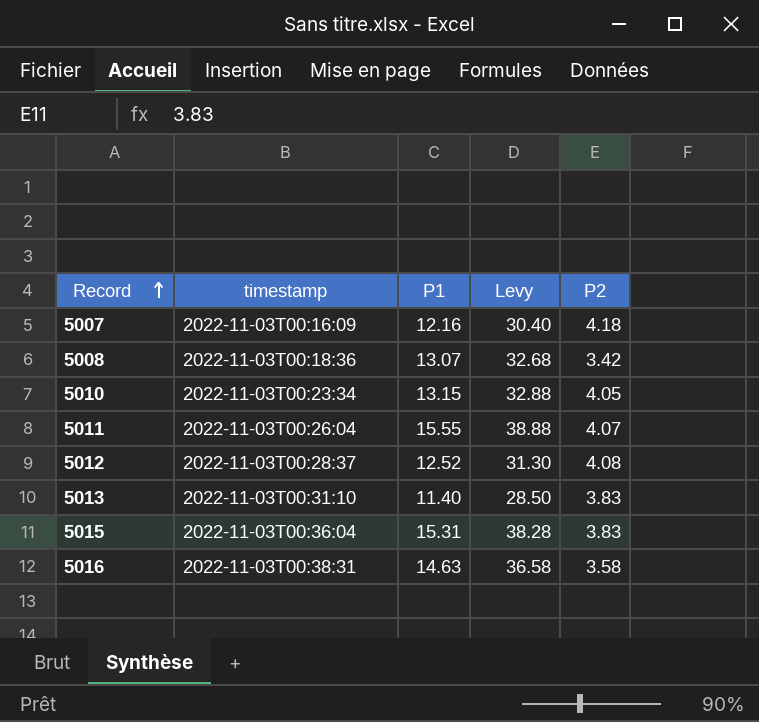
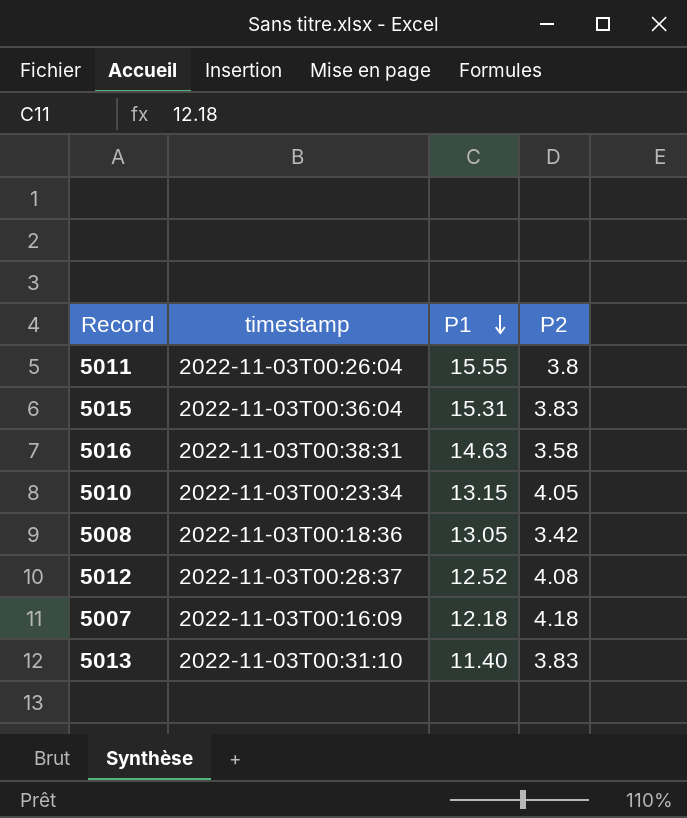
row order: Record ascending -> P1 descending
column Levy | formula: [P1] * 2.5 -> none
5011 | P2: 4.07 -> 3.8
5008 | P1: 13.07 -> 13.05
5007 | P1: 12.16 -> 12.18

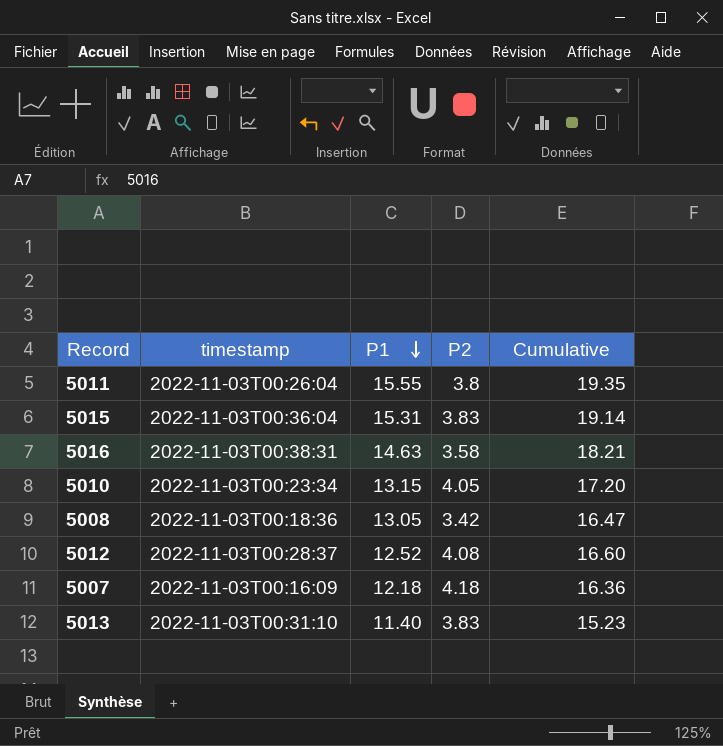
column Cumulative | formula: none -> [P1] + [P2]

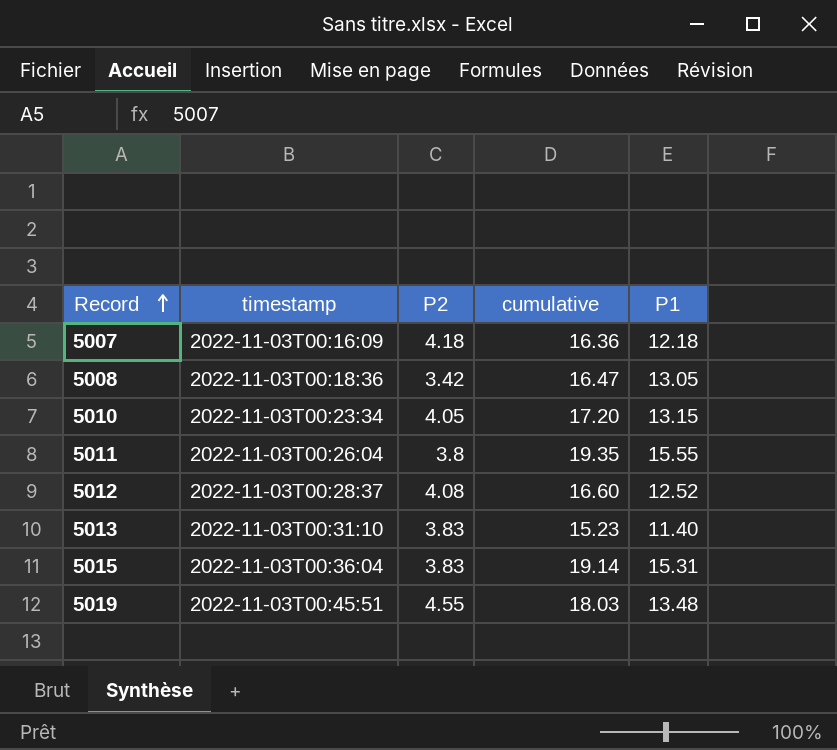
row order: P1 descending -> Record ascending
column name: Cumulative -> cumulative
column P1 | position: 3 -> 5
row 5016: 2022-11-03T00:38:31 | 14.63 | 3.58 | 18.21 -> none
row 5019: none -> 2022-11-03T00:45:51 | 4.55 | 18.03 | 13.48

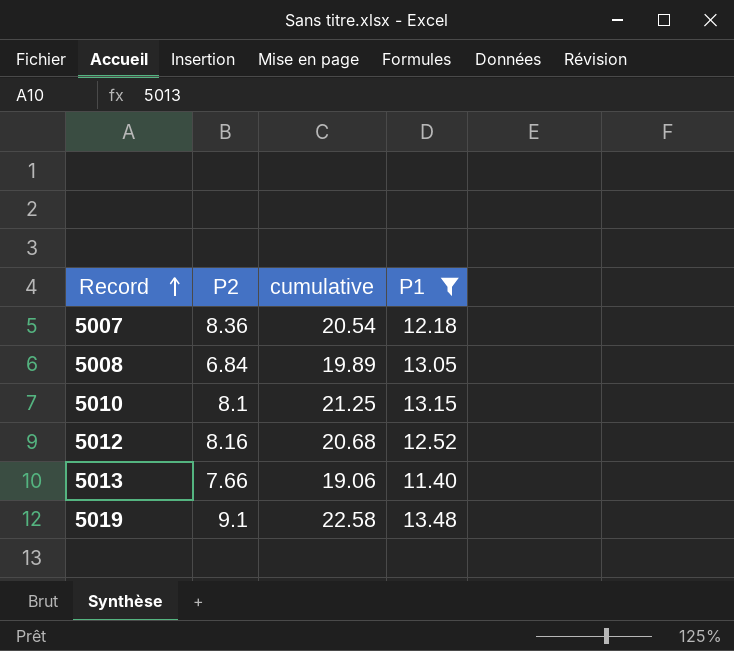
filter: none -> P1 <= 13.48
column timestamp | position: 2 -> none
5007 | P2: 4.18 -> 8.36
5007 | cumulative: 16.36 -> 20.54
5008 | P2: 3.42 -> 6.84
5008 | cumulative: 16.47 -> 19.89
5010 | P2: 4.05 -> 8.1
5010 | cumulative: 17.20 -> 21.25
5012 | P2: 4.08 -> 8.16
5012 | cumulative: 16.60 -> 20.68
5013 | P2: 3.83 -> 7.66
5013 | cumulative: 15.23 -> 19.06
5019 | P2: 4.55 -> 9.1
5019 | cumulative: 18.03 -> 22.58

